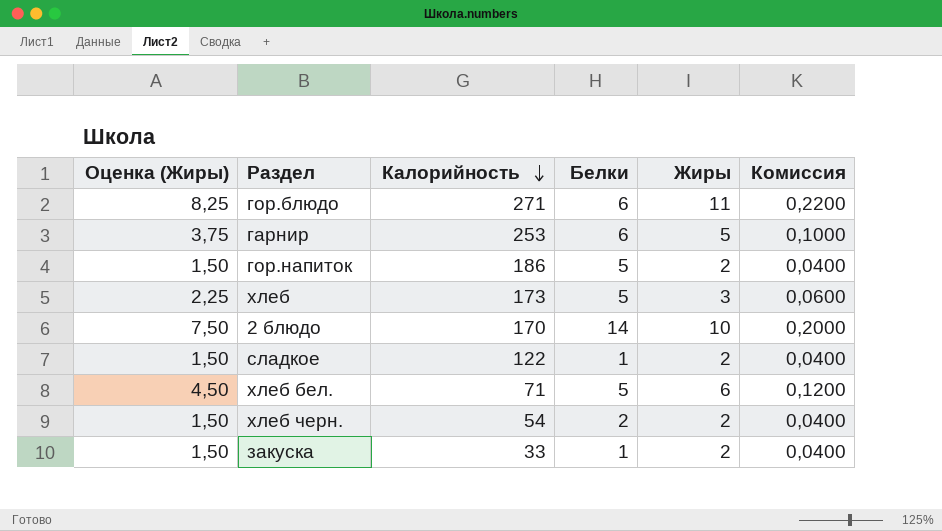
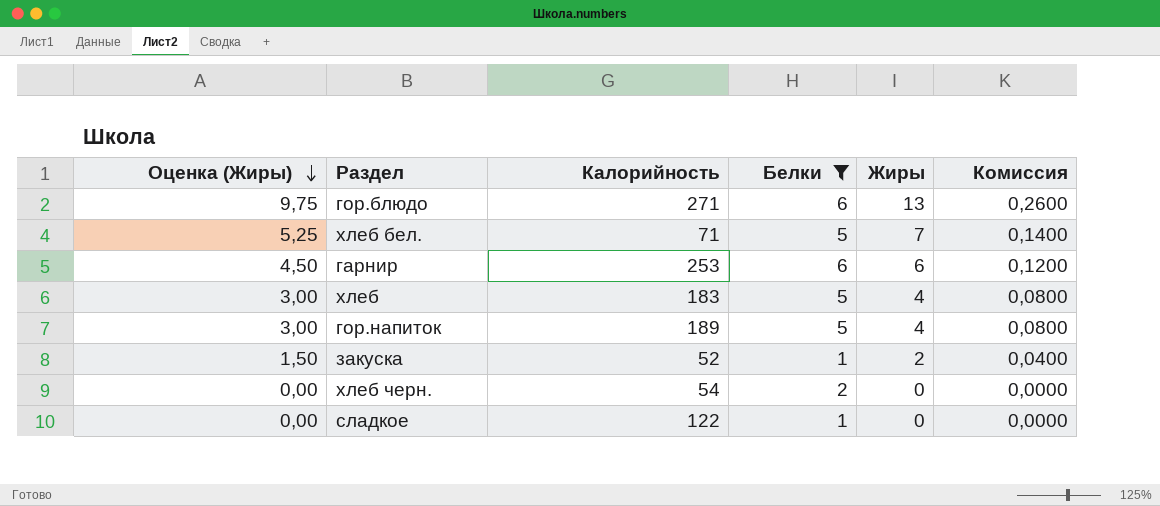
filter: none -> Белки != 14
row order: Калорийность descending -> Оценка (Жиры) descending
гор.блюдо | Оценка (Жиры): 8,25 -> 9,75
гор.блюдо | Жиры: 11 -> 13
гор.блюдо | Комиссия: 0,2200 -> 0,2600
хлеб бел. | Оценка (Жиры): 4,50 -> 5,25
хлеб бел. | Жиры: 6 -> 7
хлеб бел. | Комиссия: 0,1200 -> 0,1400
гарнир | Оценка (Жиры): 3,75 -> 4,50
гарнир | Жиры: 5 -> 6
гарнир | Комиссия: 0,1000 -> 0,1200
хлеб | Оценка (Жиры): 2,25 -> 3,00
хлеб | Калорийность: 173 -> 183
хлеб | Жиры: 3 -> 4
хлеб | Комиссия: 0,0600 -> 0,0800
гор.напиток | Оценка (Жиры): 1,50 -> 3,00
гор.напиток | Калорийность: 186 -> 189
гор.напиток | Жиры: 2 -> 4
гор.напиток | Комиссия: 0,0400 -> 0,0800
закуска | Калорийность: 33 -> 52
хлеб черн. | Оценка (Жиры): 1,50 -> 0,00
хлеб черн. | Жиры: 2 -> 0
хлеб черн. | Комиссия: 0,0400 -> 0,0000
сладкое | Оценка (Жиры): 1,50 -> 0,00
сладкое | Жиры: 2 -> 0
сладкое | Комиссия: 0,0400 -> 0,0000

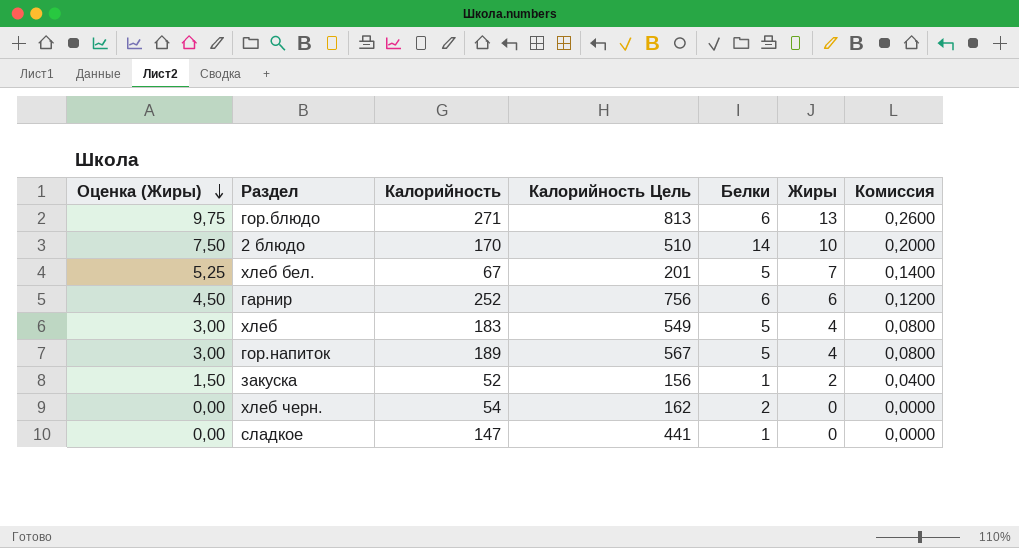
filter: Белки != 14 -> none
column Калорийность Цель | formula: none -> [Калорийность] * 3
хлеб бел. | Калорийность: 71 -> 67
гарнир | Калорийность: 253 -> 252
сладкое | Калорийность: 122 -> 147

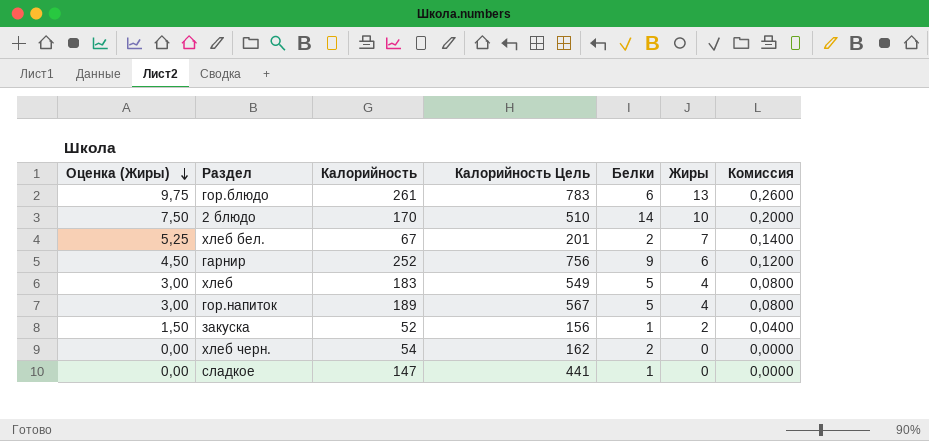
гор.блюдо | Калорийность: 271 -> 261
гор.блюдо | Калорийность Цель: 813 -> 783
хлеб бел. | Белки: 5 -> 2
гарнир | Белки: 6 -> 9

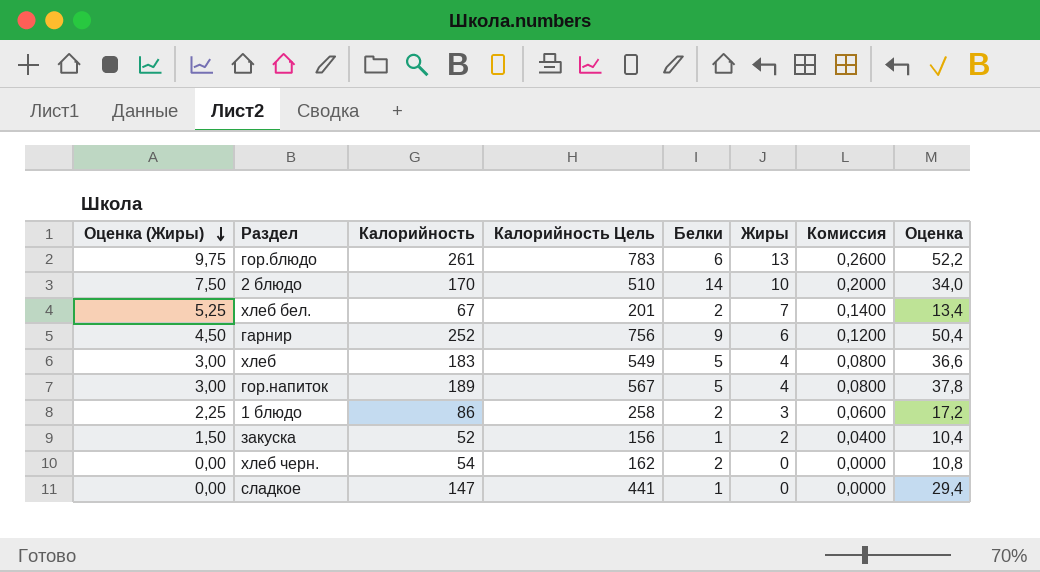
column Оценка | formula: none -> [Калорийность] * 0,2
row 1 блюдо: none -> 2,25 | 86 | 258 | 2 | 3 | 0,0600 | 17,2

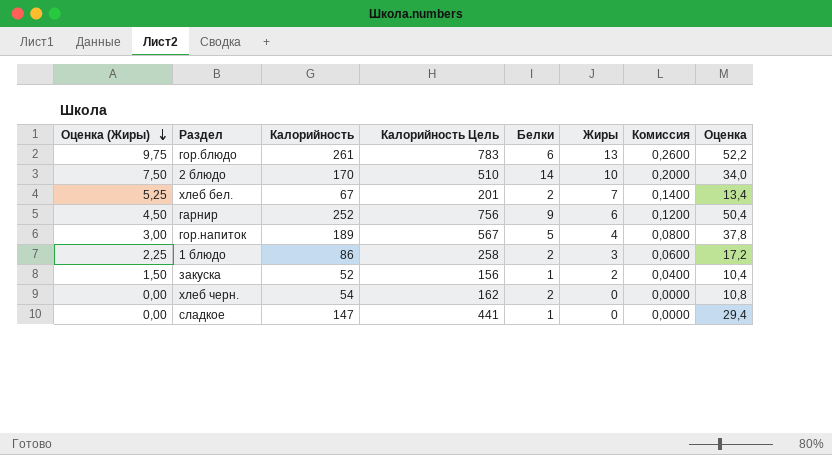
row хлеб: 3,00 | 183 | 549 | 5 | 4 | 0,0800 | 36,6 -> none

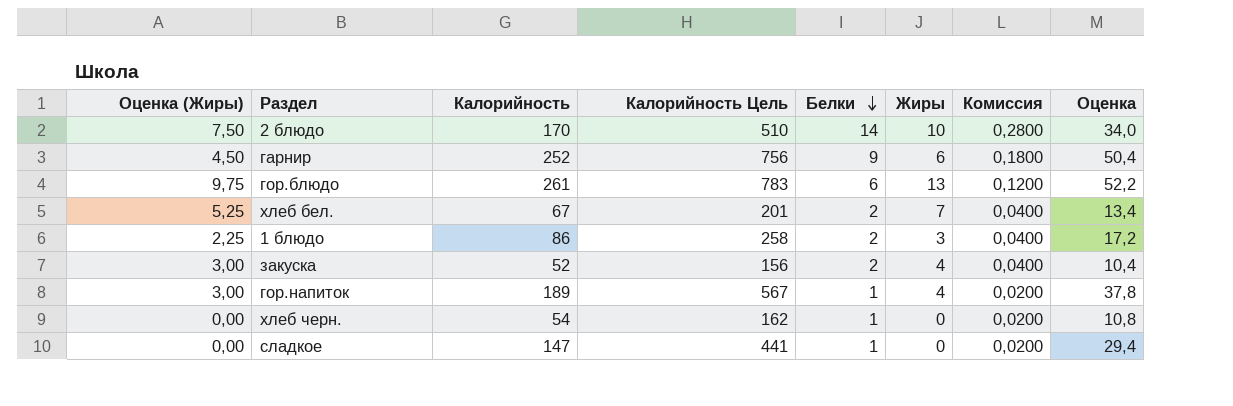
row order: Оценка (Жиры) descending -> Белки descending
column Комиссия | formula: [Жиры] * 0,02 -> [Белки] * 0,02
закуска | Оценка (Жиры): 1,50 -> 3,00
закуска | Белки: 1 -> 2
закуска | Жиры: 2 -> 4
гор.напиток | Белки: 5 -> 1
хлеб черн. | Белки: 2 -> 1

